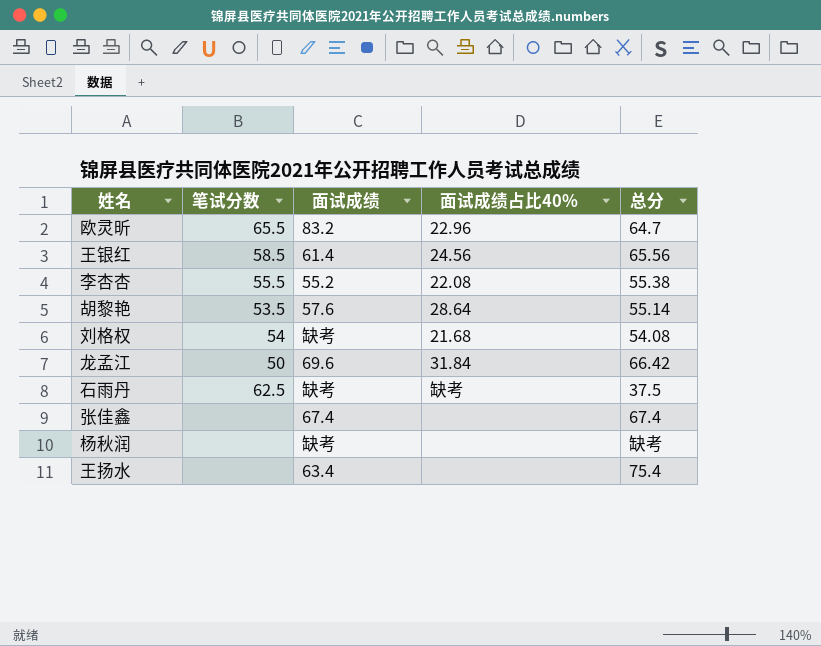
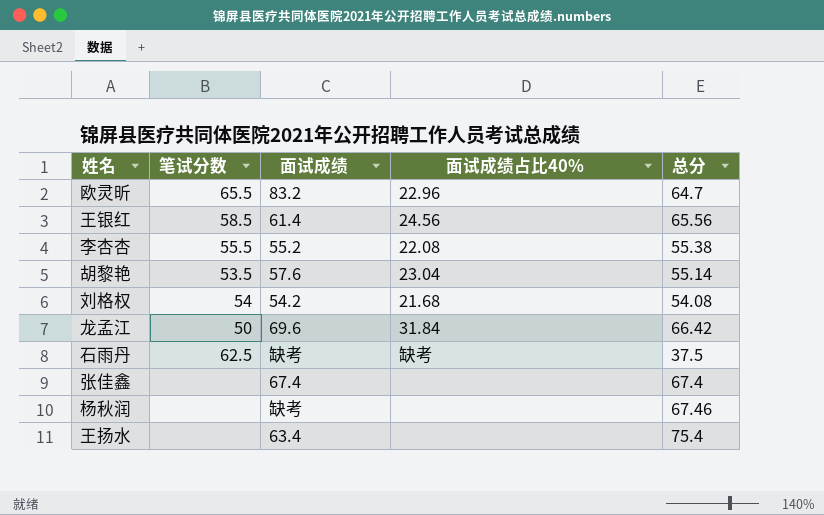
胡黎艳 | 面试成绩占比40%: 28.64 -> 23.04
刘格权 | 面试成绩: 缺考 -> 54.2
杨秋润 | 总分: 缺考 -> 67.46

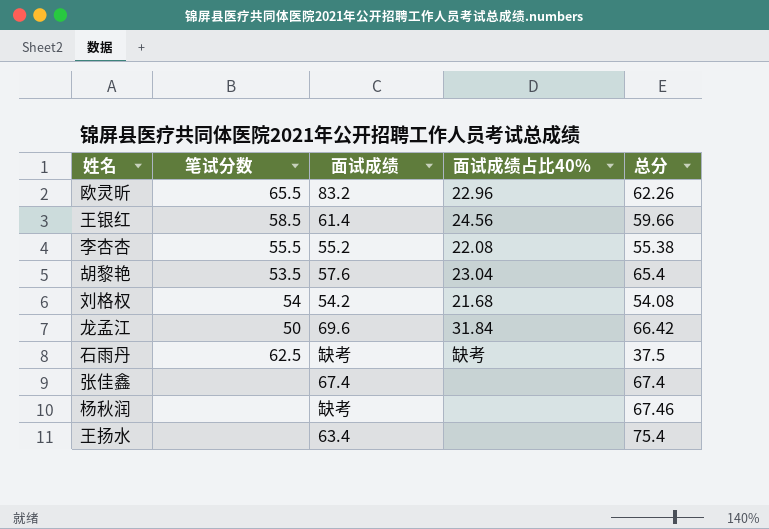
欧灵昕 | 总分: 64.7 -> 62.26
王银红 | 总分: 65.56 -> 59.66
胡黎艳 | 总分: 55.14 -> 65.4

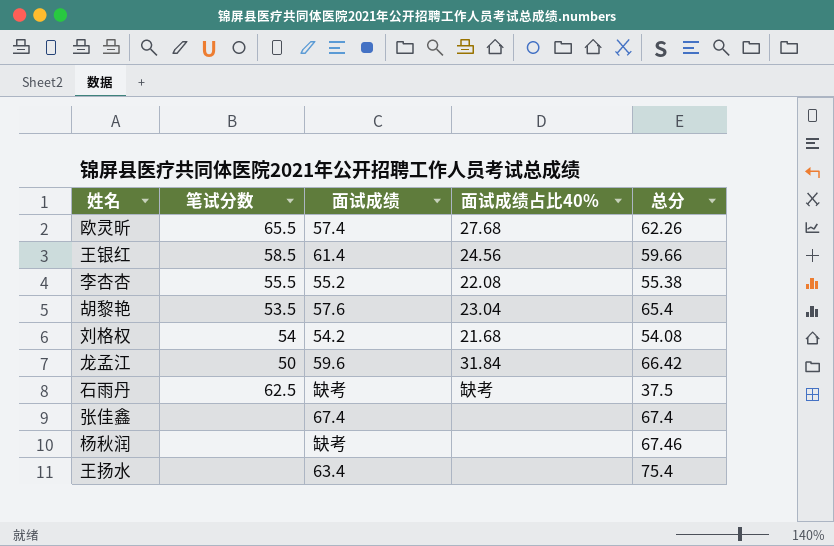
欧灵昕 | 面试成绩: 83.2 -> 57.4
欧灵昕 | 面试成绩占比40%: 22.96 -> 27.68
龙孟江 | 面试成绩: 69.6 -> 59.6

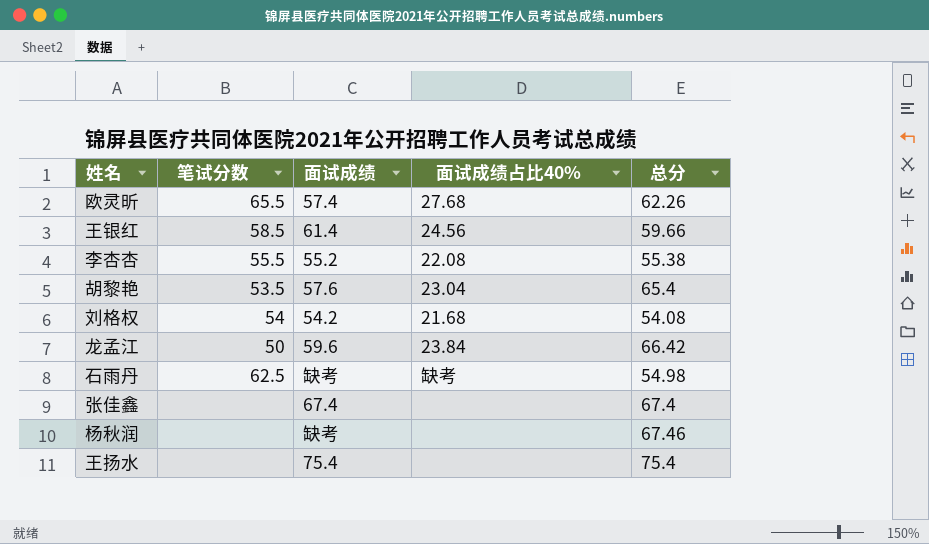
龙孟江 | 面试成绩占比40%: 31.84 -> 23.84
石雨丹 | 总分: 37.5 -> 54.98
王扬水 | 面试成绩: 63.4 -> 75.4

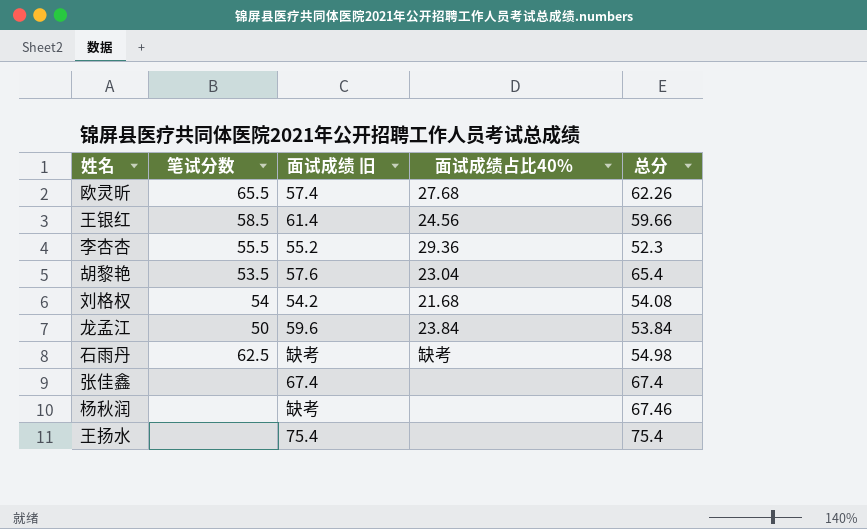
column name: 面试成绩 -> 面试成绩 旧
李杏杏 | 面试成绩占比40%: 22.08 -> 29.36
李杏杏 | 总分: 55.38 -> 52.3
龙孟江 | 总分: 66.42 -> 53.84

